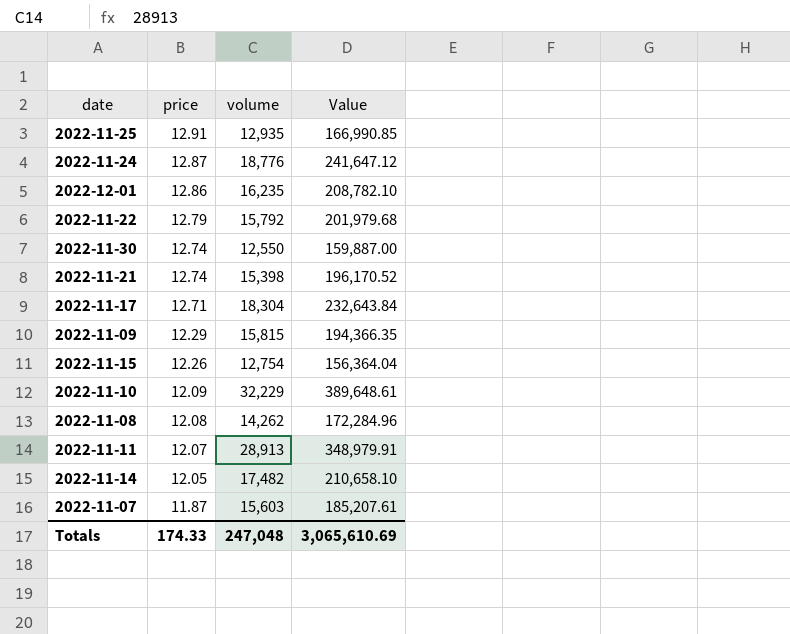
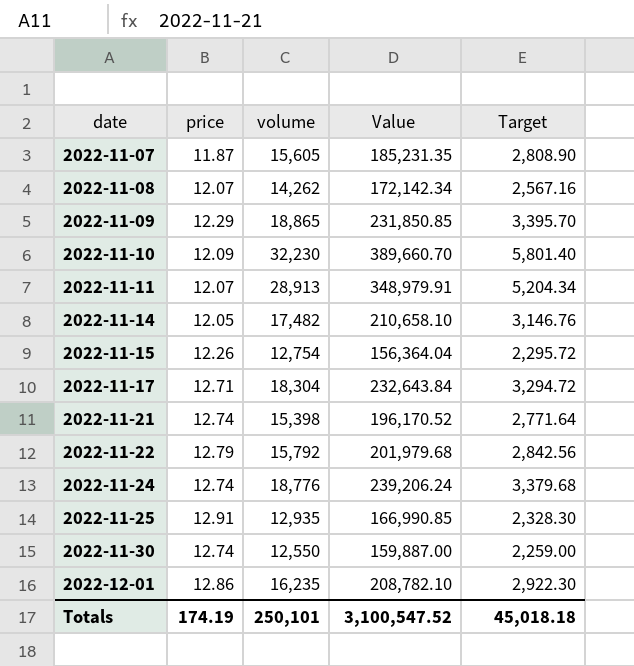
row order: price descending -> date ascending
column Target | formula: none -> [volume] * 0.18
2022-11-07 | volume: 15,603 -> 15,605
2022-11-07 | Value: 185,207.61 -> 185,231.35
2022-11-08 | price: 12.08 -> 12.07
2022-11-08 | Value: 172,284.96 -> 172,142.34
2022-11-09 | volume: 15,815 -> 18,865
2022-11-09 | Value: 194,366.35 -> 231,850.85
2022-11-10 | volume: 32,229 -> 32,230
2022-11-10 | Value: 389,648.61 -> 389,660.70
2022-11-24 | price: 12.87 -> 12.74
2022-11-24 | Value: 241,647.12 -> 239,206.24
Totals | price: 174.33 -> 174.19
Totals | volume: 247,048 -> 250,101
Totals | Value: 3,065,610.69 -> 3,100,547.52

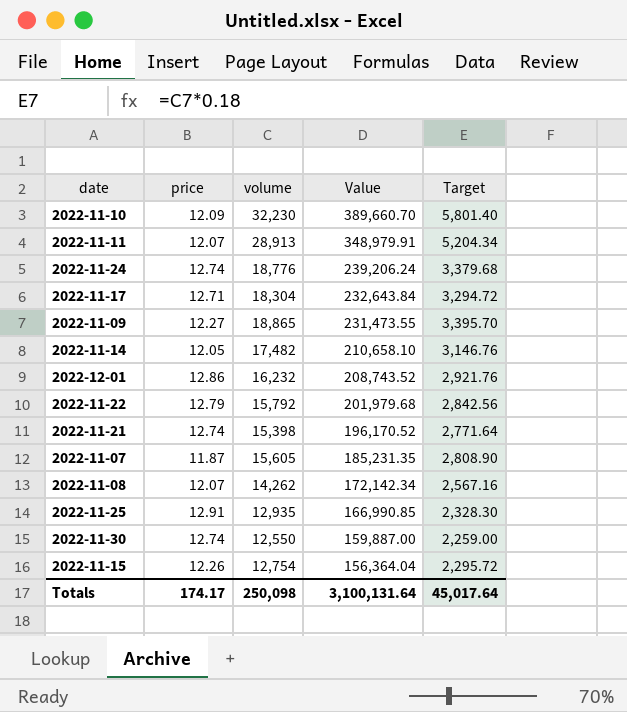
row order: date ascending -> Value descending
2022-11-09 | price: 12.29 -> 12.27
2022-11-09 | Value: 231,850.85 -> 231,473.55
2022-12-01 | volume: 16,235 -> 16,232
2022-12-01 | Value: 208,782.10 -> 208,743.52
2022-12-01 | Target: 2,922.30 -> 2,921.76
Totals | price: 174.19 -> 174.17
Totals | volume: 250,101 -> 250,098
Totals | Value: 3,100,547.52 -> 3,100,131.64
Totals | Target: 45,018.18 -> 45,017.64

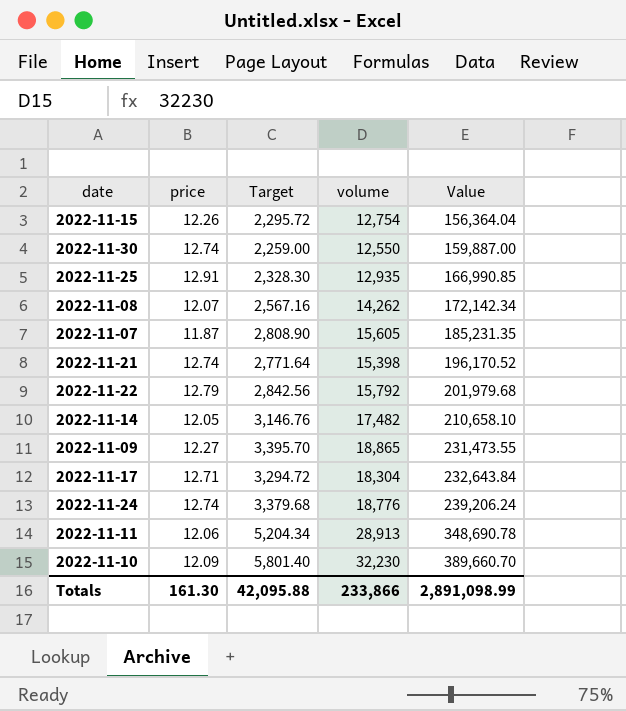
row order: Value descending -> Value ascending
column Target | position: 5 -> 3
row 2022-12-01: 12.86 | 16,232 | 208,743.52 | 2,921.76 -> none
2022-11-11 | price: 12.07 -> 12.06
2022-11-11 | Value: 348,979.91 -> 348,690.78
Totals | price: 174.17 -> 161.30
Totals | Target: 45,017.64 -> 42,095.88
Totals | volume: 250,098 -> 233,866
Totals | Value: 3,100,131.64 -> 2,891,098.99

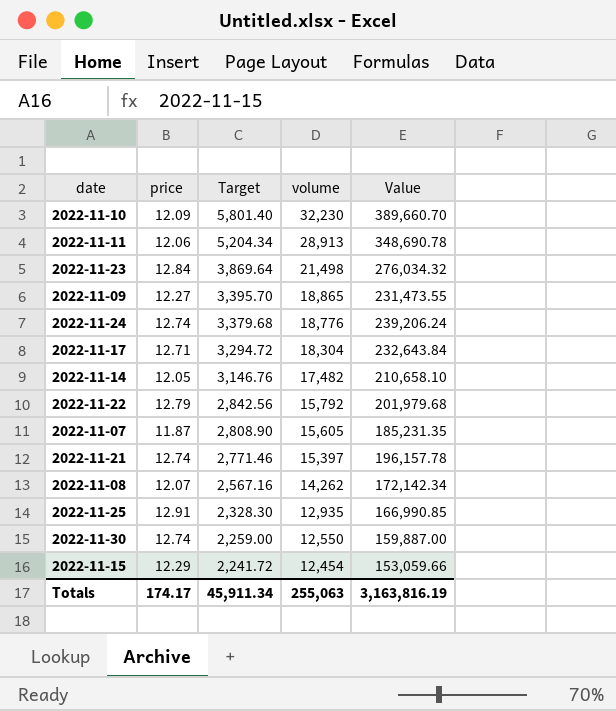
row order: Value ascending -> Target descending
row 2022-11-23: none -> 12.84 | 3,869.64 | 21,498 | 276,034.32
2022-11-21 | Target: 2,771.64 -> 2,771.46
2022-11-21 | volume: 15,398 -> 15,397
2022-11-21 | Value: 196,170.52 -> 196,157.78
2022-11-15 | price: 12.26 -> 12.29
2022-11-15 | Target: 2,295.72 -> 2,241.72
2022-11-15 | volume: 12,754 -> 12,454
2022-11-15 | Value: 156,364.04 -> 153,059.66
Totals | price: 161.30 -> 174.17
Totals | Target: 42,095.88 -> 45,911.34
Totals | volume: 233,866 -> 255,063
Totals | Value: 2,891,098.99 -> 3,163,816.19

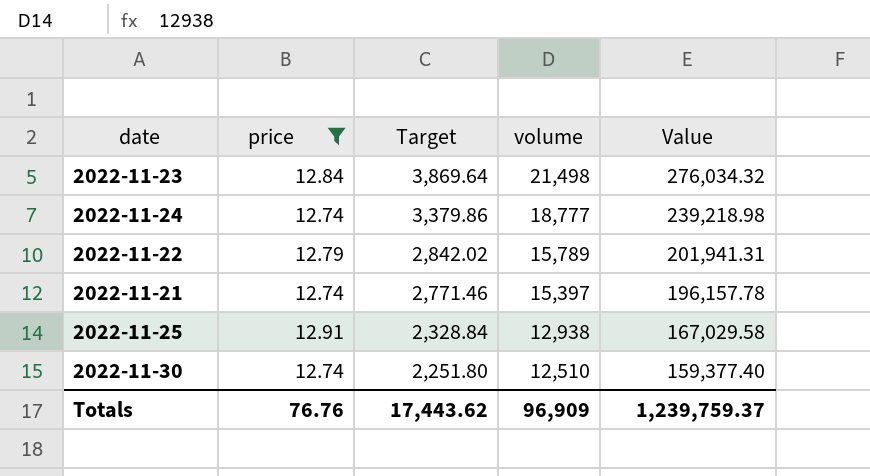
filter: none -> price >= 12.74
2022-11-24 | Target: 3,379.68 -> 3,379.86
2022-11-24 | volume: 18,776 -> 18,777
2022-11-24 | Value: 239,206.24 -> 239,218.98
2022-11-22 | Target: 2,842.56 -> 2,842.02
2022-11-22 | volume: 15,792 -> 15,789
2022-11-22 | Value: 201,979.68 -> 201,941.31
2022-11-25 | Target: 2,328.30 -> 2,328.84
2022-11-25 | volume: 12,935 -> 12,938
2022-11-25 | Value: 166,990.85 -> 167,029.58
2022-11-30 | Target: 2,259.00 -> 2,251.80
2022-11-30 | volume: 12,550 -> 12,510
2022-11-30 | Value: 159,887.00 -> 159,377.40
Totals | price: 174.17 -> 76.76
Totals | Target: 45,911.34 -> 17,443.62
Totals | volume: 255,063 -> 96,909
Totals | Value: 3,163,816.19 -> 1,239,759.37

